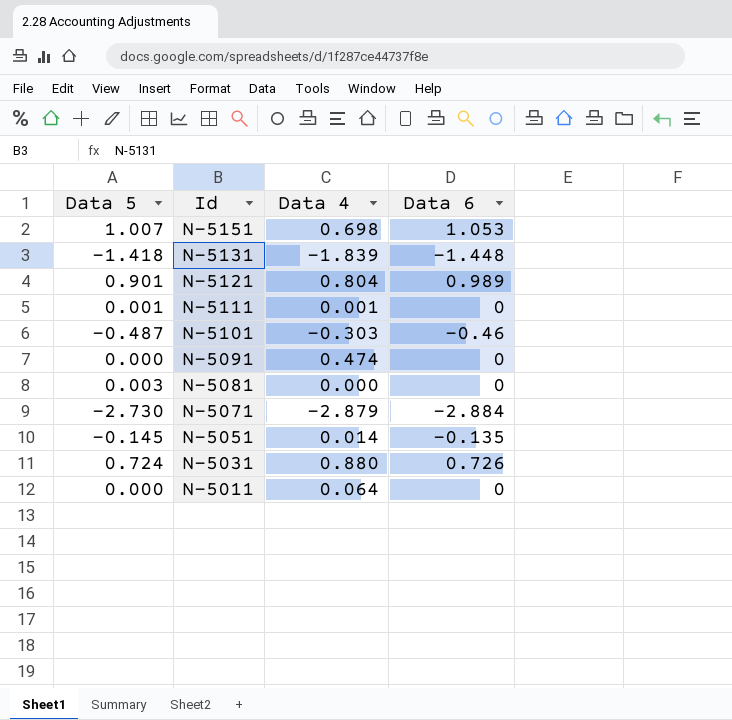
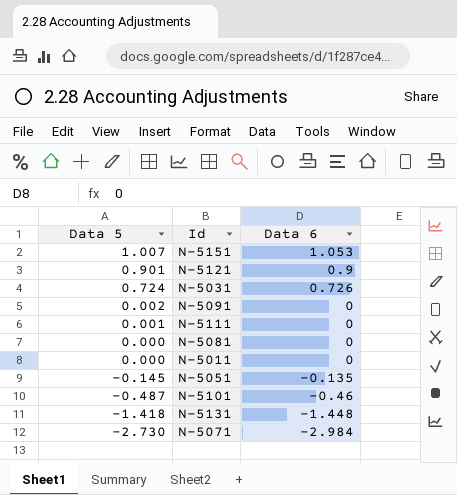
row order: Id descending -> Data 5 descending
column Data 4 | position: 3 -> none
N-5121 | Data 6: 0.989 -> 0.9
N-5091 | Data 5: 0.000 -> 0.002
N-5081 | Data 5: 0.003 -> 0.000
N-5071 | Data 6: -2.884 -> -2.984

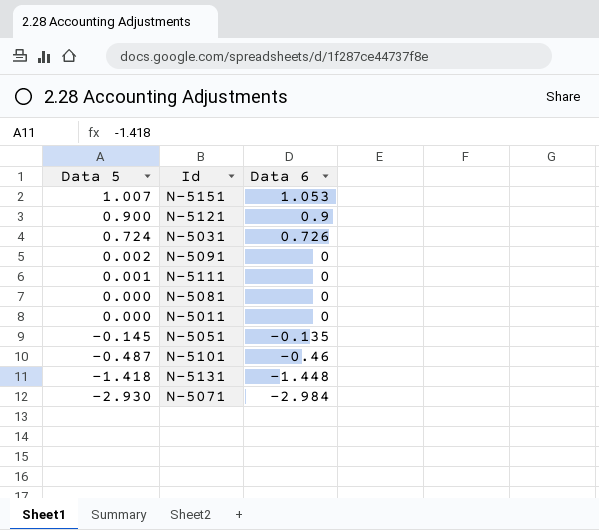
N-5121 | Data 5: 0.901 -> 0.900
N-5071 | Data 5: -2.730 -> -2.930

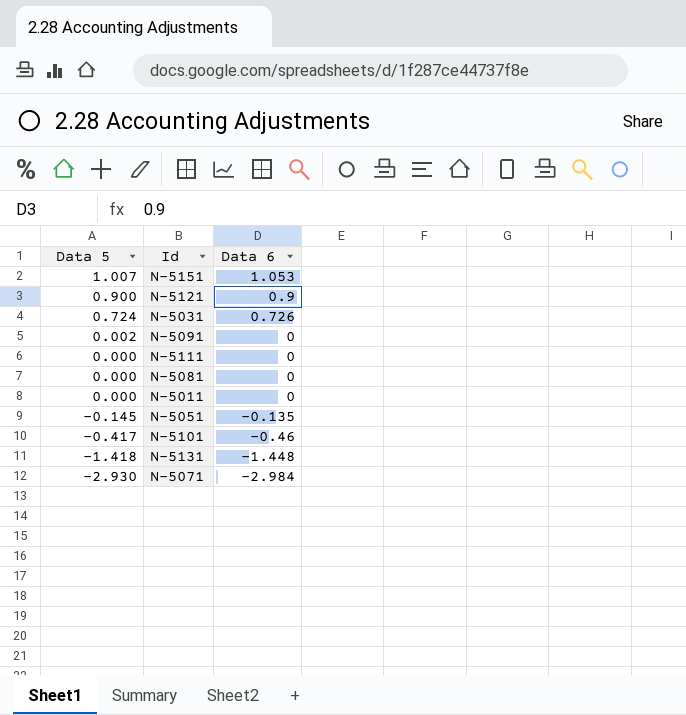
N-5111 | Data 5: 0.001 -> 0.000
N-5101 | Data 5: -0.487 -> -0.417

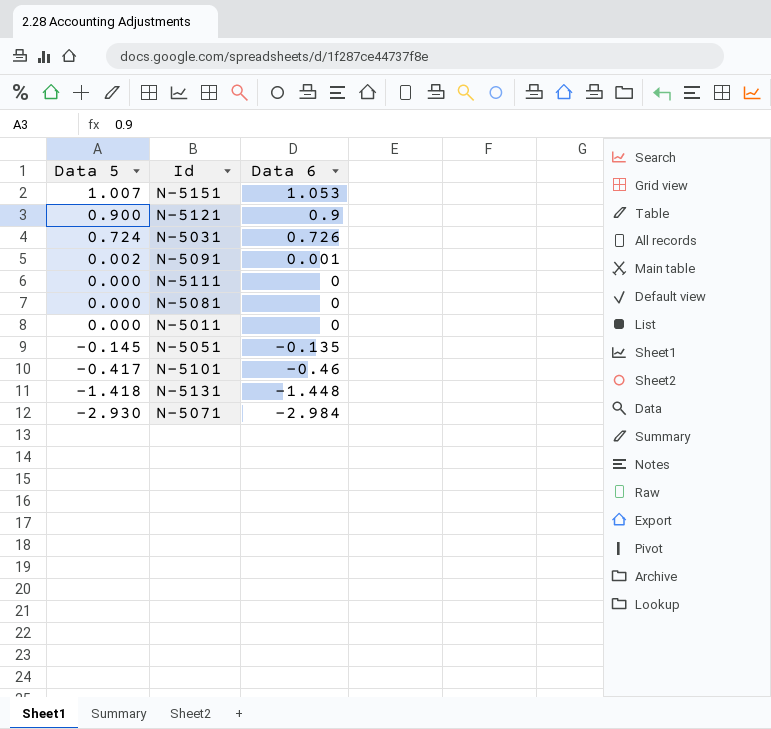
N-5091 | Data 6: 0 -> 0.001

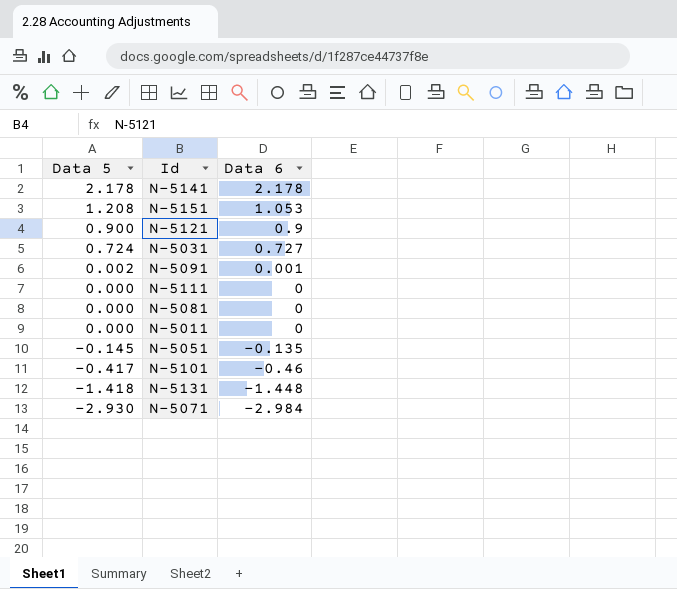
row N-5141: none -> 2.178 | 2.178
N-5151 | Data 5: 1.007 -> 1.208
N-5031 | Data 6: 0.726 -> 0.727

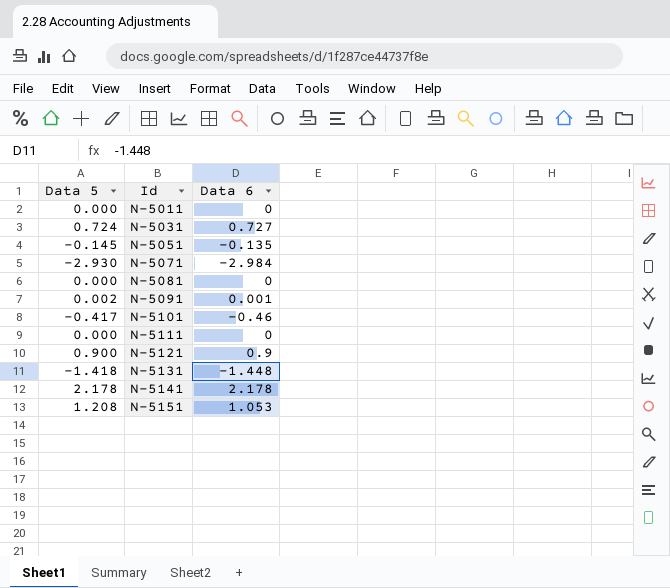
row order: Data 5 descending -> Id ascending

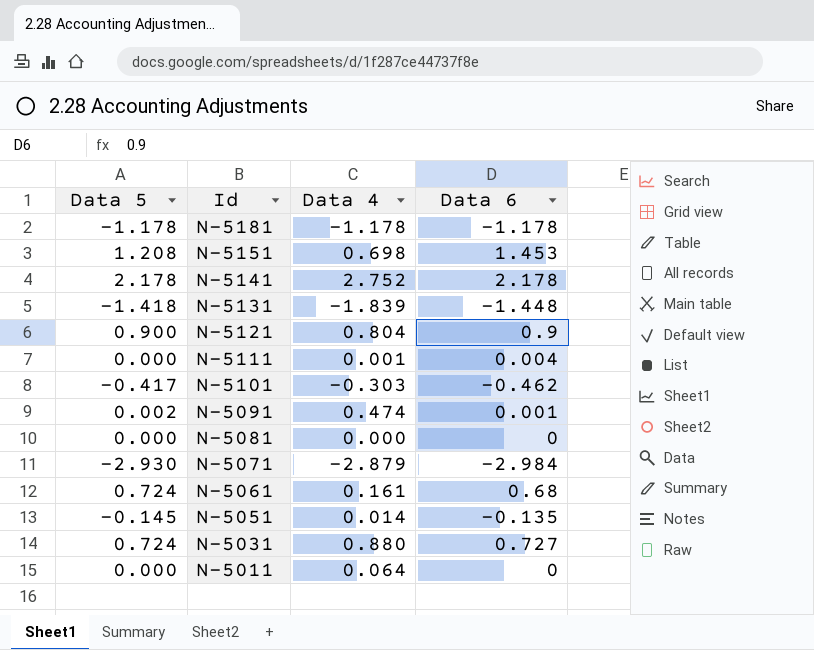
row order: Id ascending -> Id descending
column Data 4 | position: none -> 3
row N-5181: none -> -1.178 | -1.178 | -1.178
N-5151 | Data 6: 1.053 -> 1.453
N-5111 | Data 6: 0 -> 0.004
N-5101 | Data 6: -0.46 -> -0.462
row N-5061: none -> 0.724 | 0.161 | 0.68

